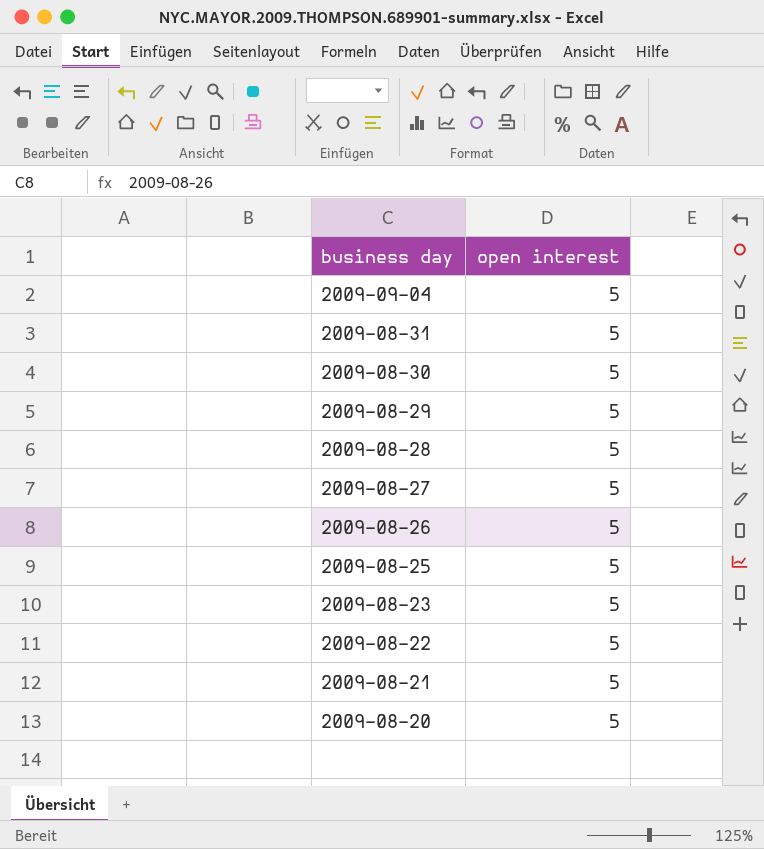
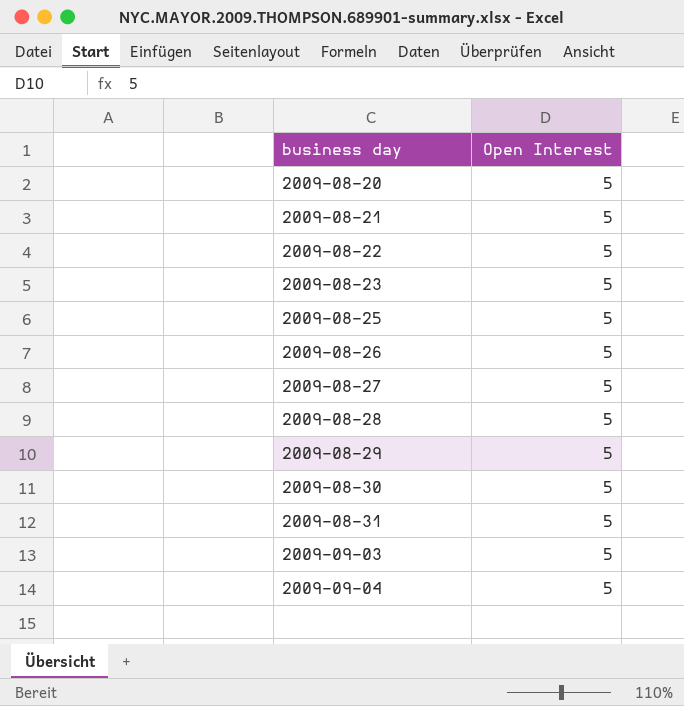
row order: business day descending -> business day ascending
column name: open interest -> Open Interest
row 2009-09-03: none -> 5

